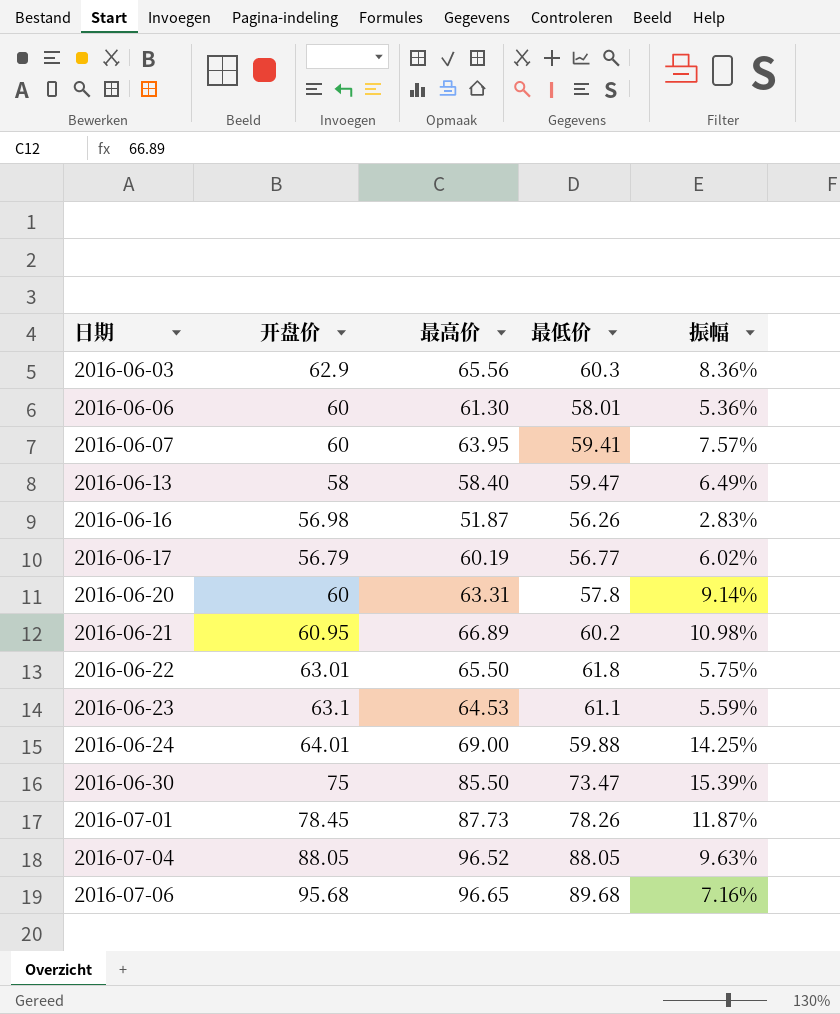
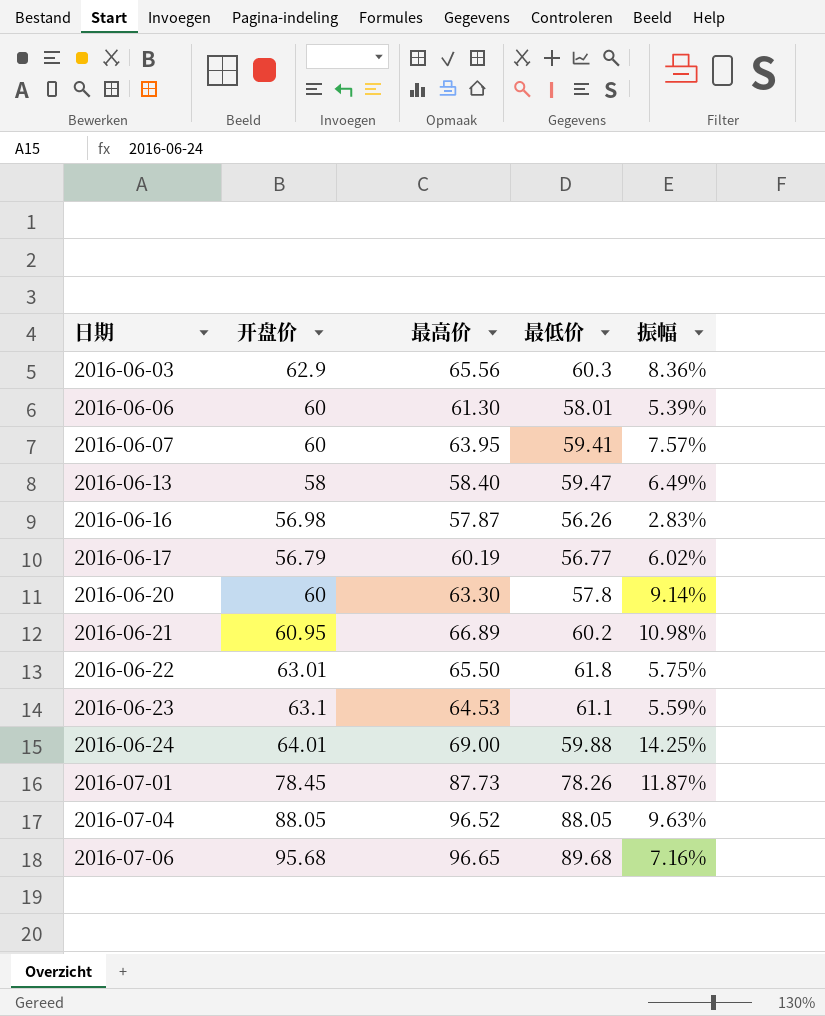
row 2016-06-30: 75 | 85.50 | 73.47 | 15.39% -> none
2016-06-06 | 振幅: 5.36% -> 5.39%
2016-06-16 | 最高价: 51.87 -> 57.87
2016-06-20 | 最高价: 63.31 -> 63.30

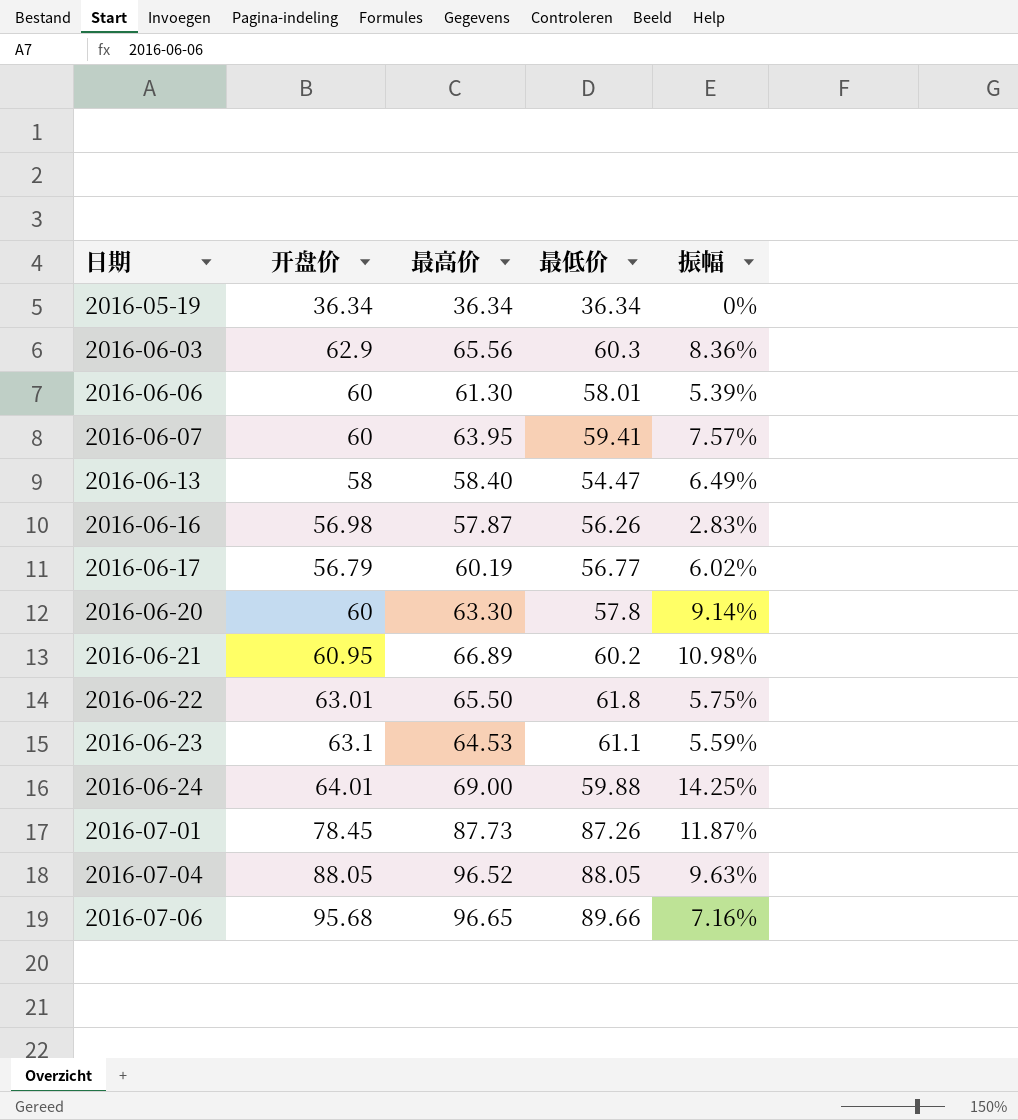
row 2016-05-19: none -> 36.34 | 36.34 | 36.34 | 0%
2016-06-13 | 最低价: 59.47 -> 54.47
2016-07-01 | 最低价: 78.26 -> 87.26
2016-07-06 | 最低价: 89.68 -> 89.66

